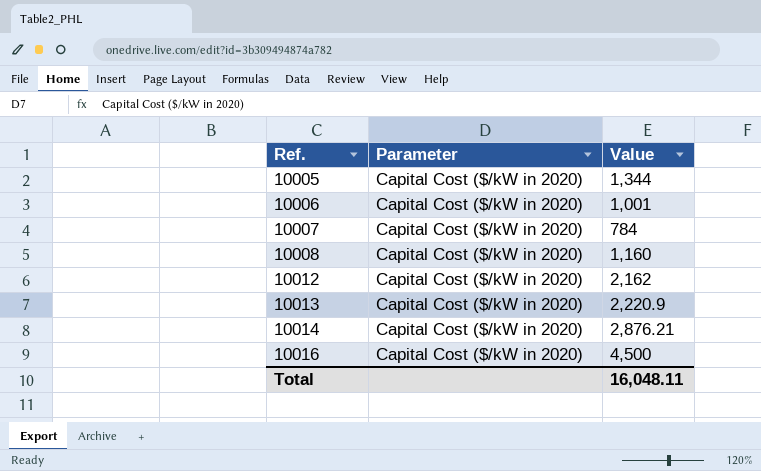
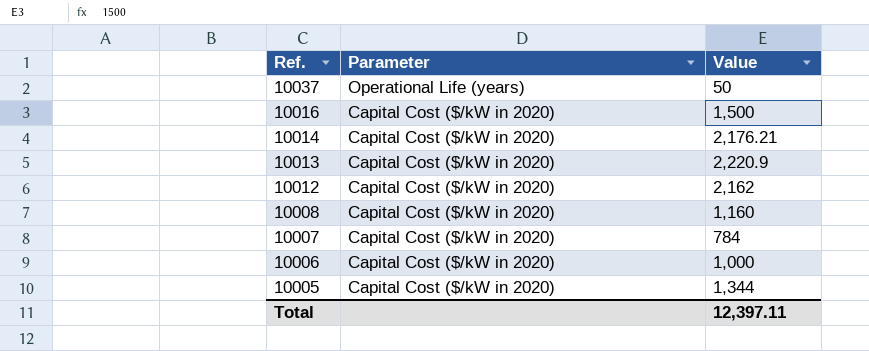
row order: Ref. ascending -> Ref. descending
row 10037: none -> Operational Life (years) | 50
10016 | Value: 4,500 -> 1,500
10014 | Value: 2,876.21 -> 2,176.21
10006 | Value: 1,001 -> 1,000
Total | Value: 16,048.11 -> 12,397.11

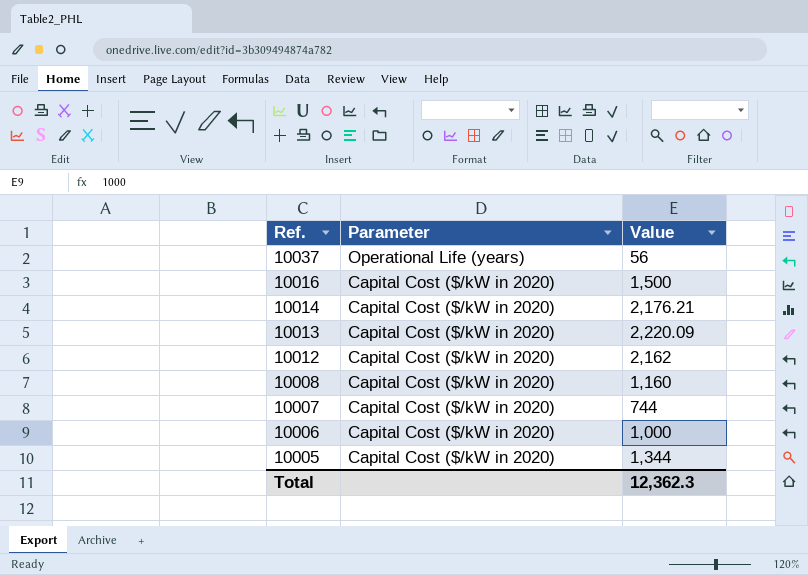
10037 | Value: 50 -> 56
10013 | Value: 2,220.9 -> 2,220.09
10007 | Value: 784 -> 744
Total | Value: 12,397.11 -> 12,362.3

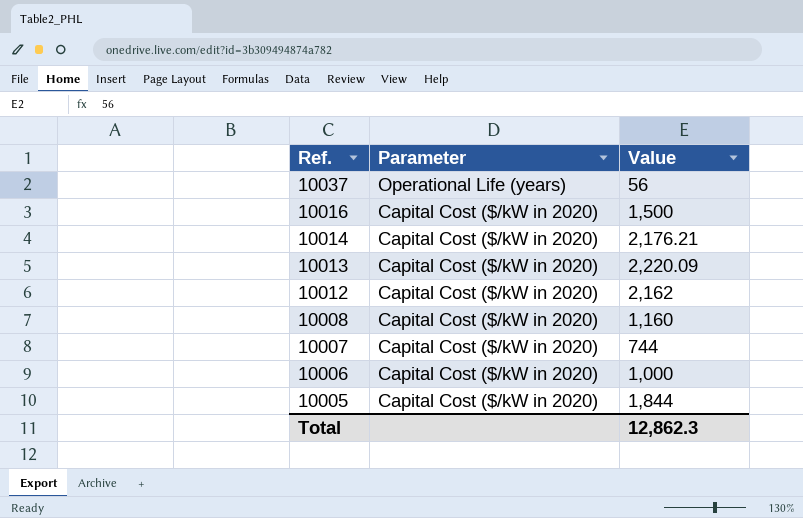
10005 | Value: 1,344 -> 1,844
Total | Value: 12,362.3 -> 12,862.3

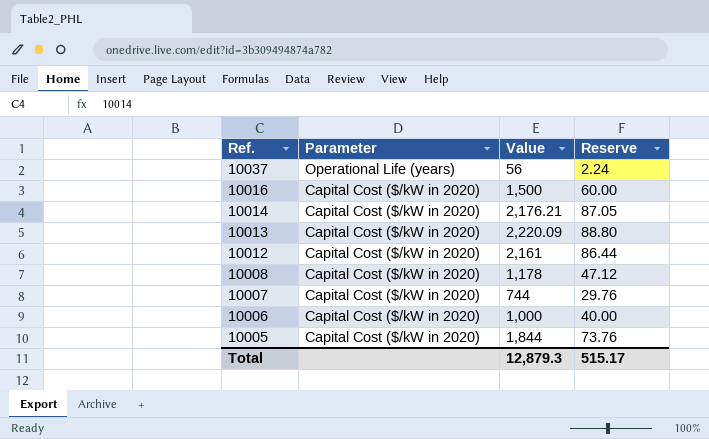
column Reserve | formula: none -> [Value] * 0.04
10012 | Value: 2,162 -> 2,161
10008 | Value: 1,160 -> 1,178
Total | Value: 12,862.3 -> 12,879.3

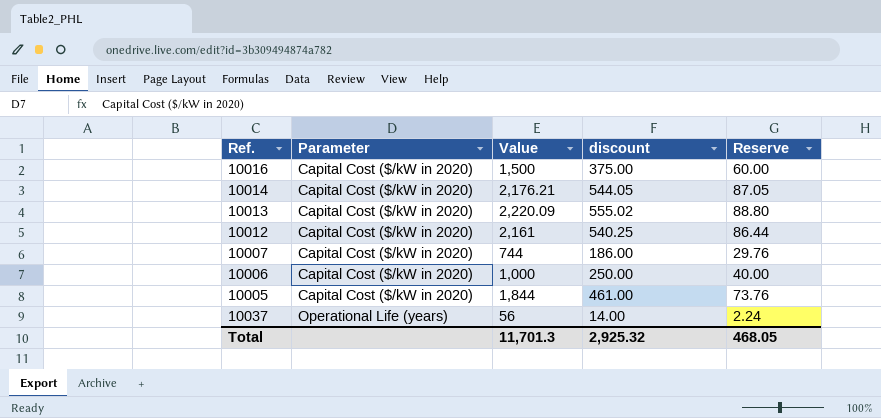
row order: Ref. descending -> Parameter ascending
column discount | formula: none -> [Value] * 0.25
row 10008: Capital Cost ($/kW in 2020) | 1,178 | 47.12 -> none
Total | Value: 12,879.3 -> 11,701.3
Total | Reserve: 515.17 -> 468.05

